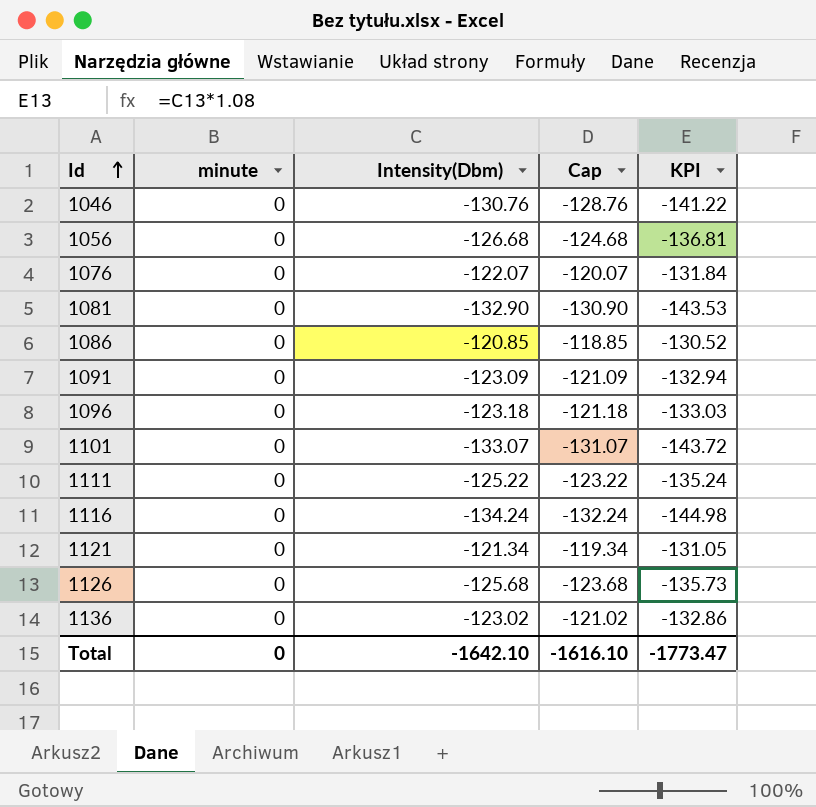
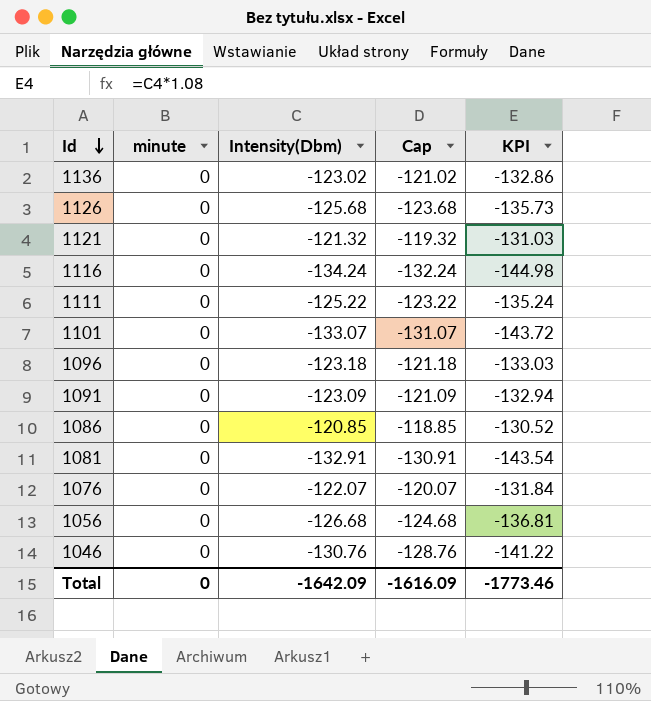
row order: Id ascending -> Id descending
1121 | Intensity(Dbm): -121.34 -> -121.32
1121 | Cap: -119.34 -> -119.32
1121 | KPI: -131.05 -> -131.03
1081 | Intensity(Dbm): -132.90 -> -132.91
1081 | Cap: -130.90 -> -130.91
1081 | KPI: -143.53 -> -143.54
Total | Intensity(Dbm): -1642.10 -> -1642.09
Total | Cap: -1616.10 -> -1616.09
Total | KPI: -1773.47 -> -1773.46

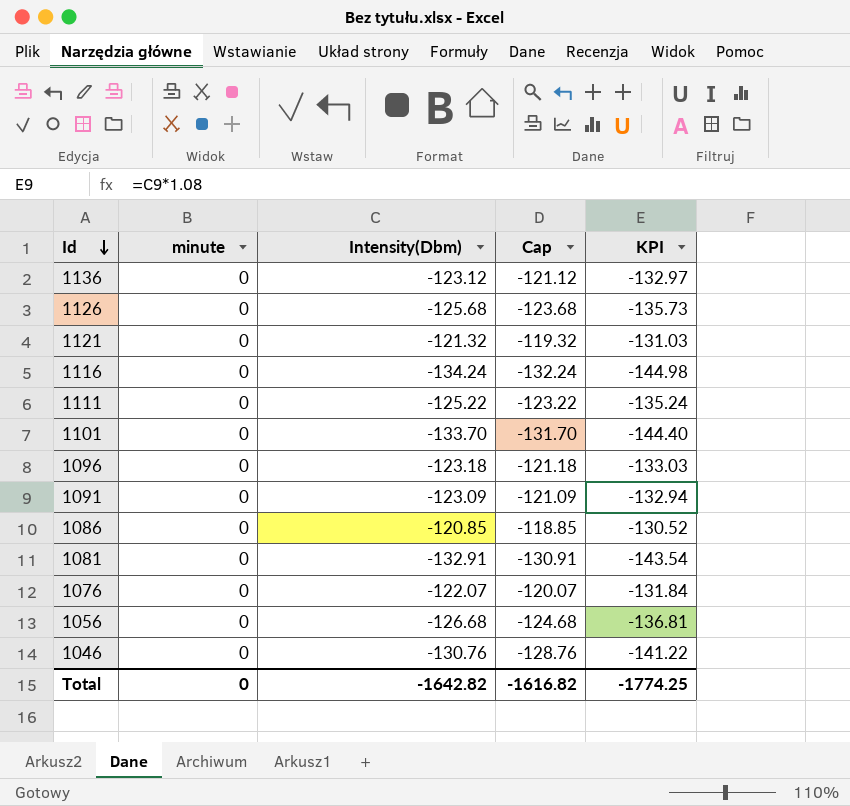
1136 | Intensity(Dbm): -123.02 -> -123.12
1136 | Cap: -121.02 -> -121.12
1136 | KPI: -132.86 -> -132.97
1101 | Intensity(Dbm): -133.07 -> -133.70
1101 | Cap: -131.07 -> -131.70
1101 | KPI: -143.72 -> -144.40
Total | Intensity(Dbm): -1642.09 -> -1642.82
Total | Cap: -1616.09 -> -1616.82
Total | KPI: -1773.46 -> -1774.25

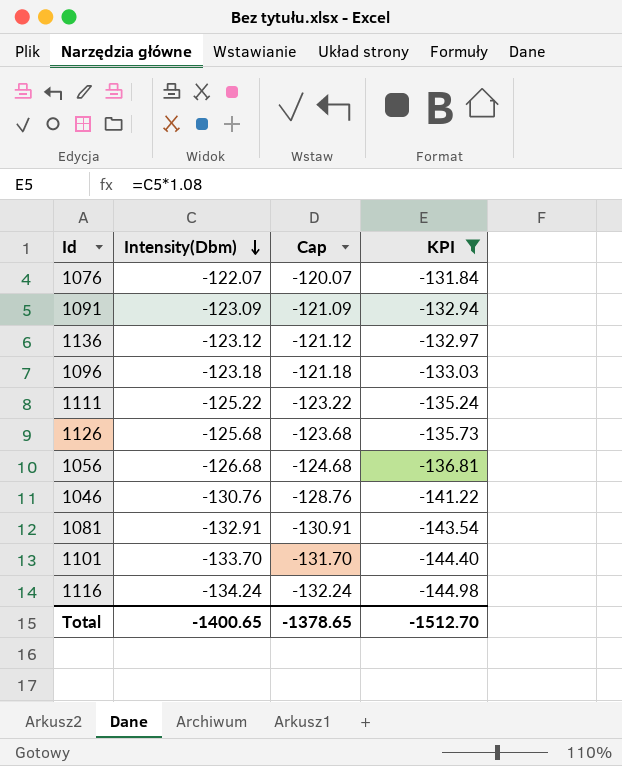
filter: none -> KPI <= -131.84
row order: Id descending -> Intensity(Dbm) descending
column minute | position: 2 -> none
Total | Intensity(Dbm): -1642.82 -> -1400.65
Total | Cap: -1616.82 -> -1378.65
Total | KPI: -1774.25 -> -1512.70

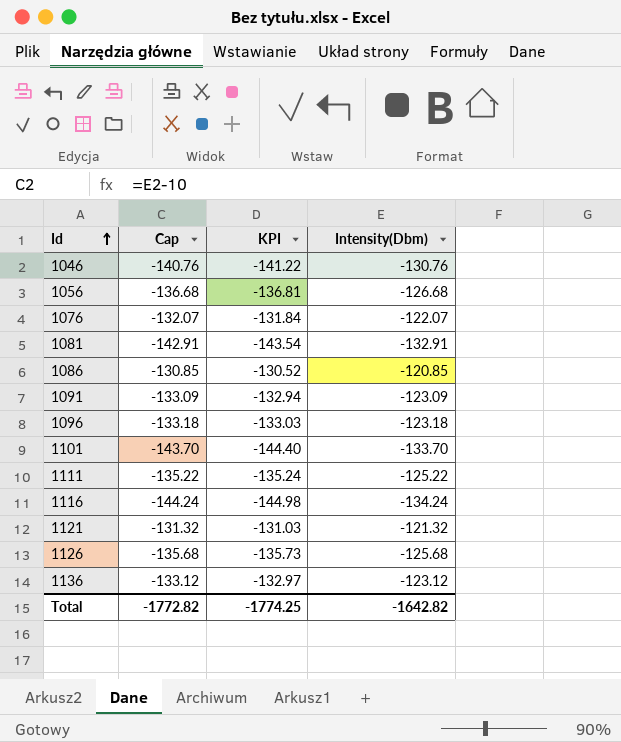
filter: KPI <= -131.84 -> none
row order: Intensity(Dbm) descending -> Id ascending
column Cap | formula: [Intensity(Dbm)] + 2 -> [Intensity(Dbm)] - 10
column Intensity(Dbm) | position: 2 -> 4
Total | Cap: -1378.65 -> -1772.82
Total | KPI: -1512.70 -> -1774.25
Total | Intensity(Dbm): -1400.65 -> -1642.82

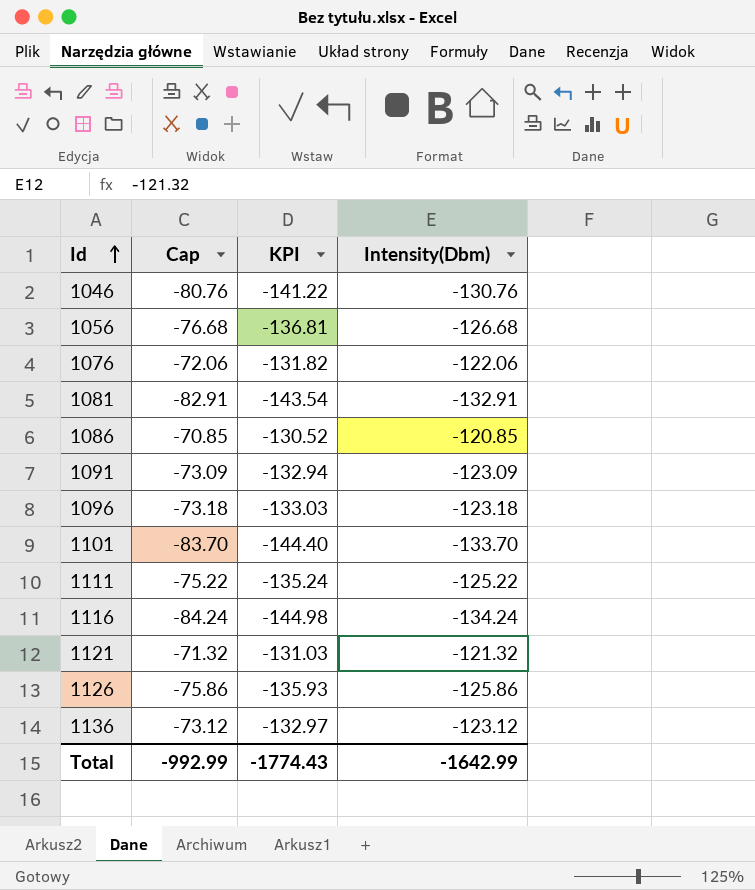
column Cap | formula: [Intensity(Dbm)] - 10 -> [Intensity(Dbm)] + 50
1076 | KPI: -131.84 -> -131.82
1076 | Intensity(Dbm): -122.07 -> -122.06
1126 | KPI: -135.73 -> -135.93
1126 | Intensity(Dbm): -125.68 -> -125.86
Total | Cap: -1772.82 -> -992.99
Total | KPI: -1774.25 -> -1774.43
Total | Intensity(Dbm): -1642.82 -> -1642.99

